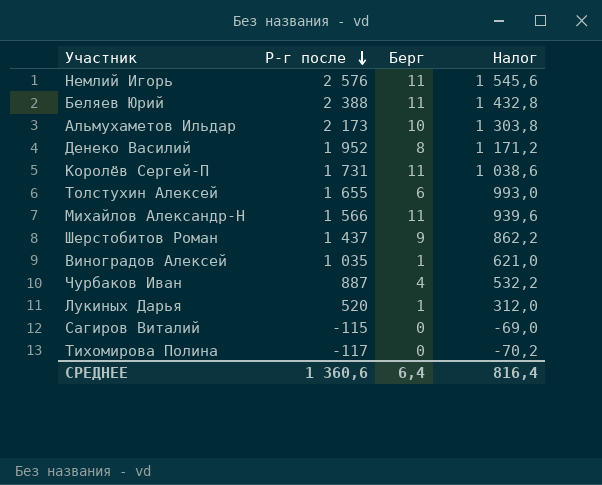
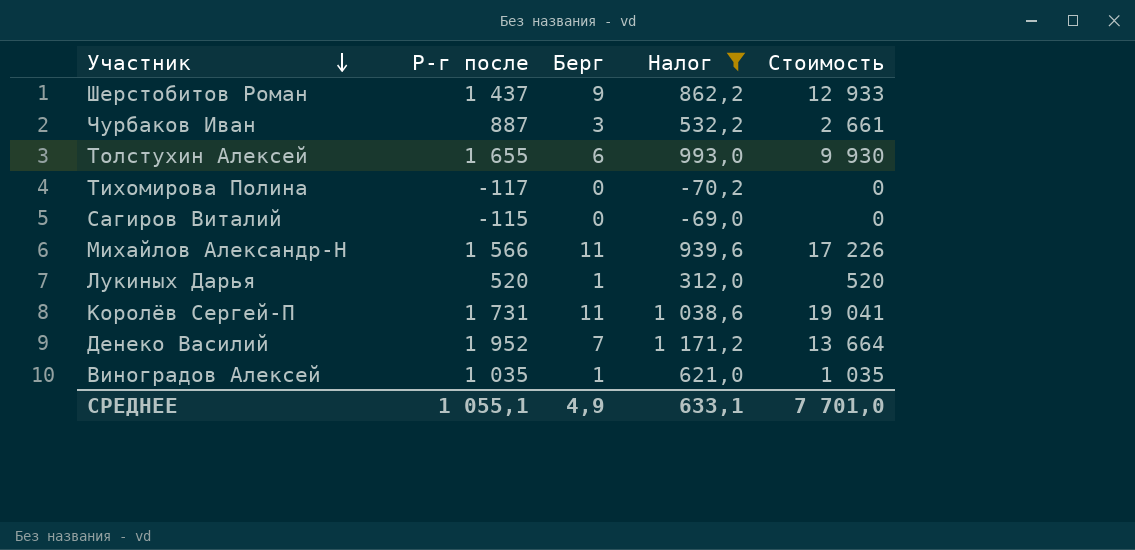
filter: none -> Налог <= 1 171,2
row order: Р-г после descending -> Участник descending
column Стоимость | formula: none -> [Р-г после] * [Берг]
Чурбаков Иван | Берг: 4 -> 3
Денеко Василий | Берг: 8 -> 7
СРЕДНЕЕ | Р-г после: 1 360,6 -> 1 055,1
СРЕДНЕЕ | Берг: 6,4 -> 4,9
СРЕДНЕЕ | Налог: 816,4 -> 633,1

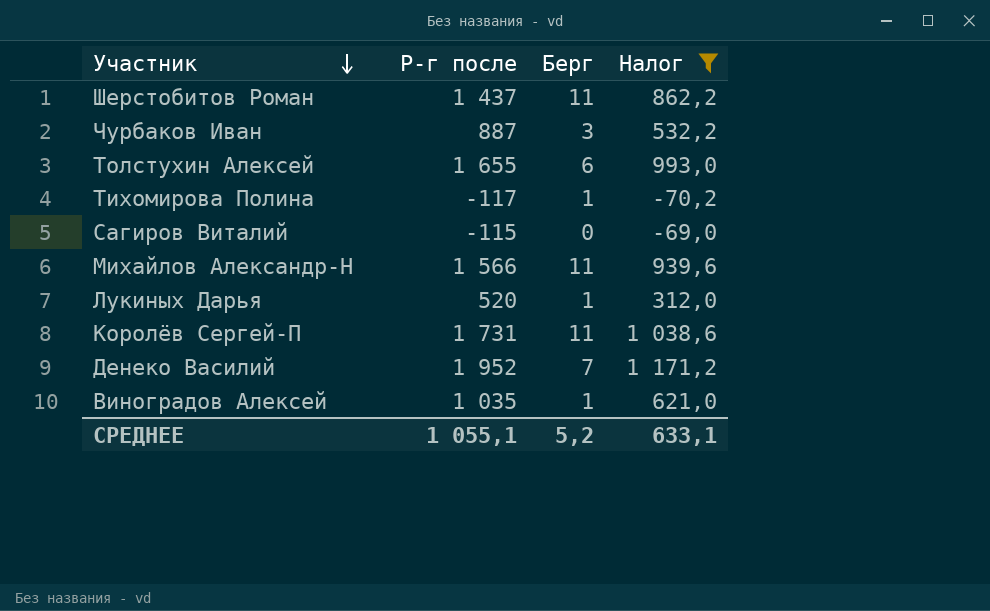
column Стоимость | formula: [Р-г после] * [Берг] -> none
Шерстобитов Роман | Берг: 9 -> 11
Тихомирова Полина | Берг: 0 -> 1
СРЕДНЕЕ | Берг: 4,9 -> 5,2

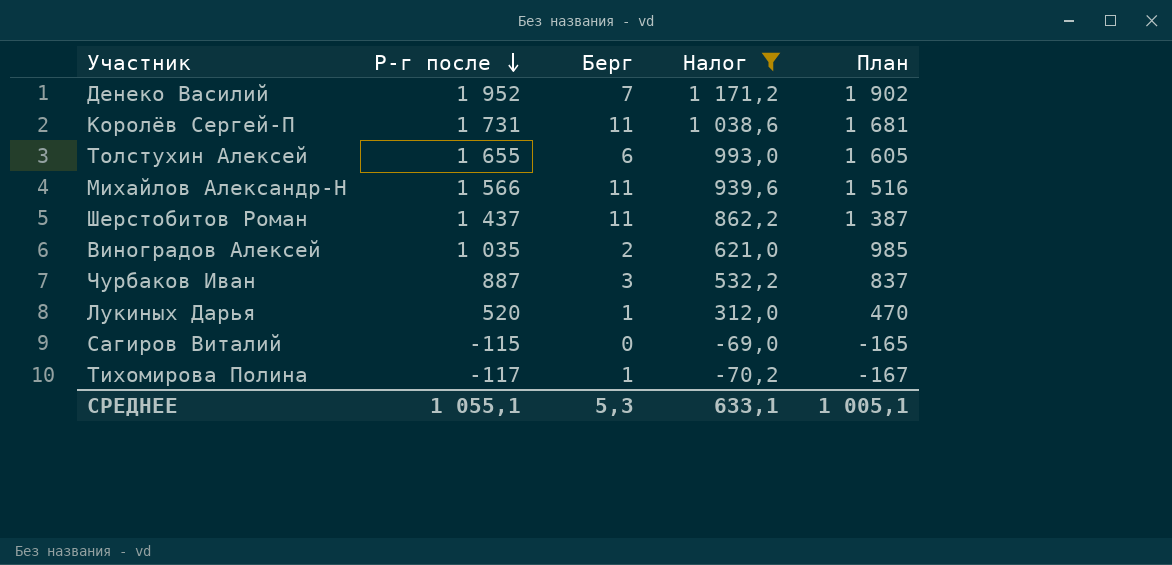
row order: Участник descending -> Р-г после descending
column План | formula: none -> [Р-г после] - 50
Виноградов Алексей | Берг: 1 -> 2
СРЕДНЕЕ | Берг: 5,2 -> 5,3

